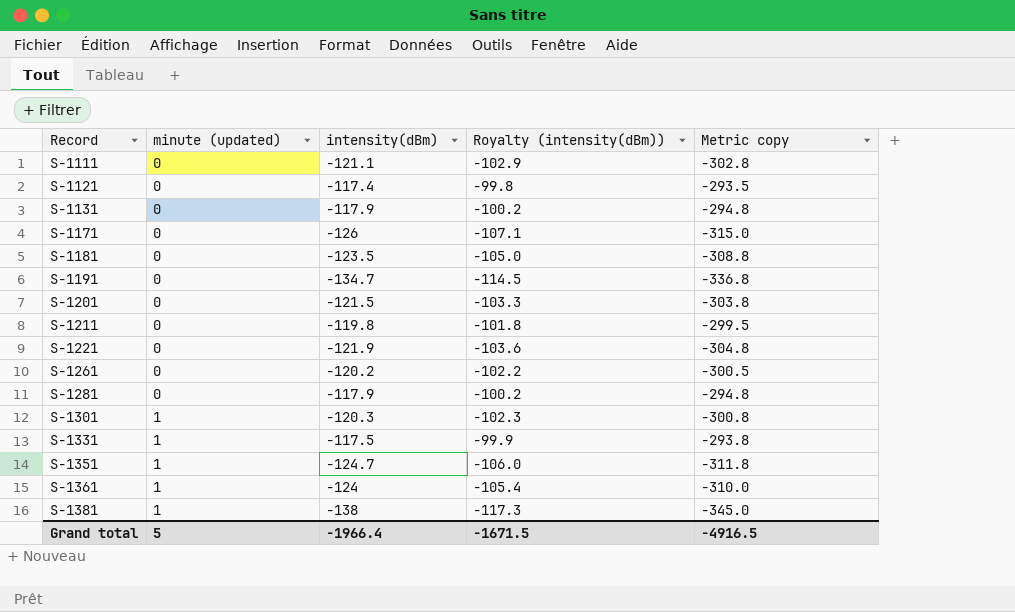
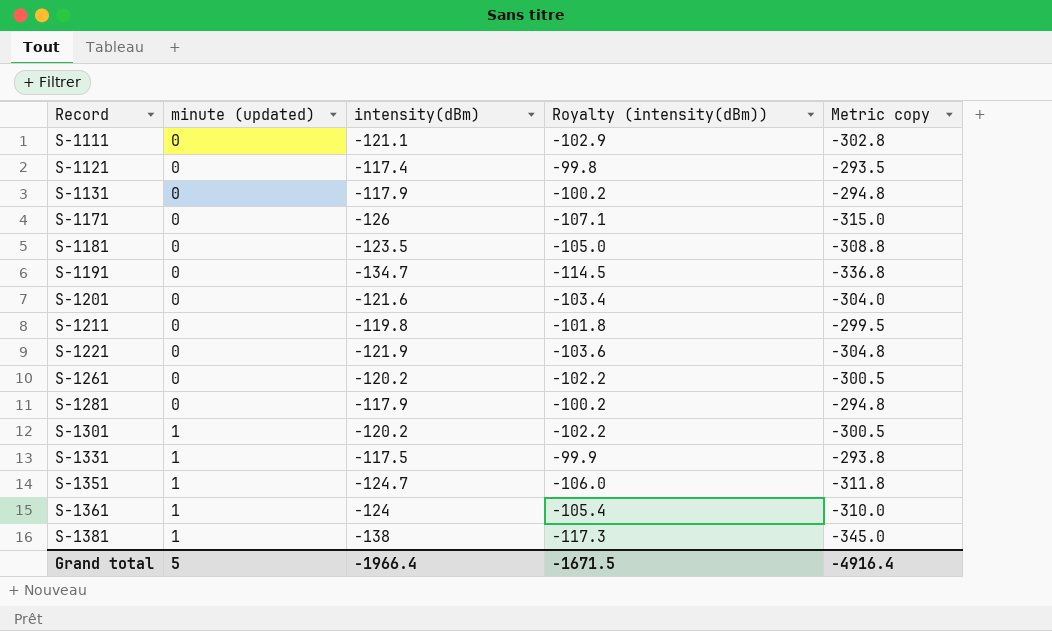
S-1201 | intensity(dBm): -121.5 -> -121.6
S-1201 | Royalty (intensity(dBm)): -103.3 -> -103.4
S-1201 | Metric copy: -303.8 -> -304.0
S-1301 | intensity(dBm): -120.3 -> -120.2
S-1301 | Royalty (intensity(dBm)): -102.3 -> -102.2
S-1301 | Metric copy: -300.8 -> -300.5
Grand total | Metric copy: -4916.5 -> -4916.4

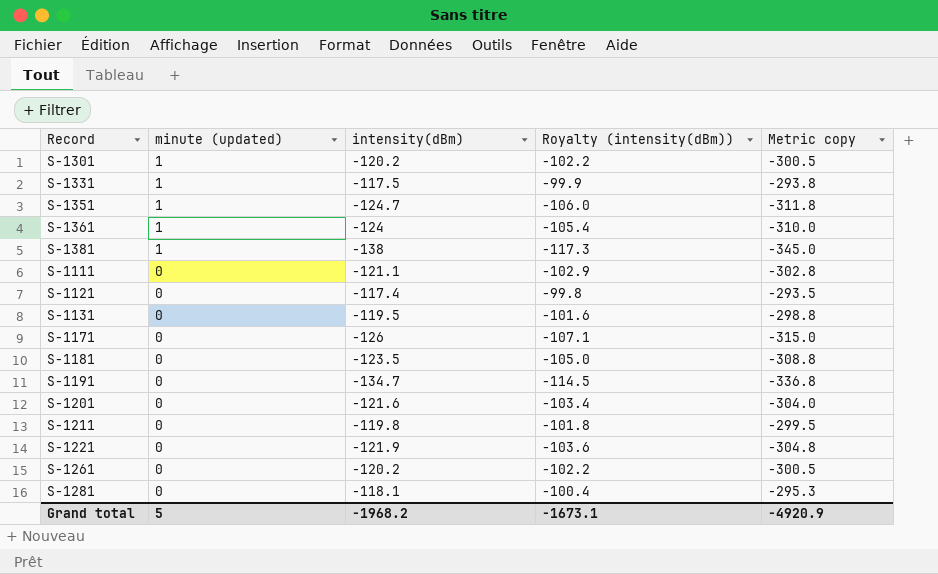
row order: Record ascending -> minute (updated) descending
S-1131 | intensity(dBm): -117.9 -> -119.5
S-1131 | Royalty (intensity(dBm)): -100.2 -> -101.6
S-1131 | Metric copy: -294.8 -> -298.8
S-1281 | intensity(dBm): -117.9 -> -118.1
S-1281 | Royalty (intensity(dBm)): -100.2 -> -100.4
S-1281 | Metric copy: -294.8 -> -295.3
Grand total | intensity(dBm): -1966.4 -> -1968.2
Grand total | Royalty (intensity(dBm)): -1671.5 -> -1673.1
Grand total | Metric copy: -4916.4 -> -4920.9

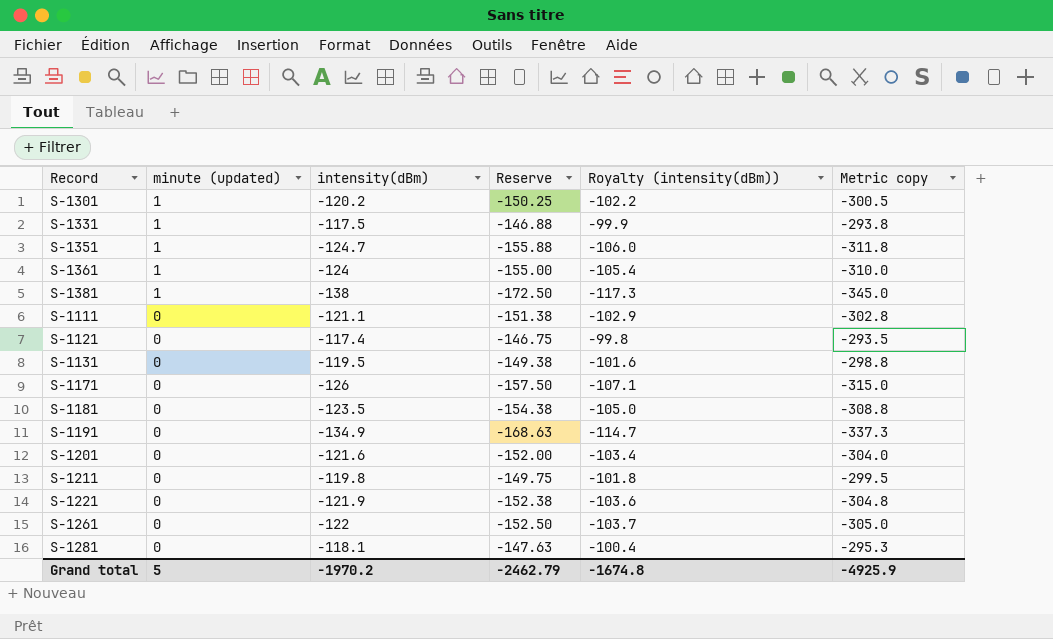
column Reserve | formula: none -> [intensity(dBm)] * 1.25
S-1191 | intensity(dBm): -134.7 -> -134.9
S-1191 | Royalty (intensity(dBm)): -114.5 -> -114.7
S-1191 | Metric copy: -336.8 -> -337.3
S-1261 | intensity(dBm): -120.2 -> -122
S-1261 | Royalty (intensity(dBm)): -102.2 -> -103.7
S-1261 | Metric copy: -300.5 -> -305.0
Grand total | intensity(dBm): -1968.2 -> -1970.2
Grand total | Royalty (intensity(dBm)): -1673.1 -> -1674.8
Grand total | Metric copy: -4920.9 -> -4925.9

